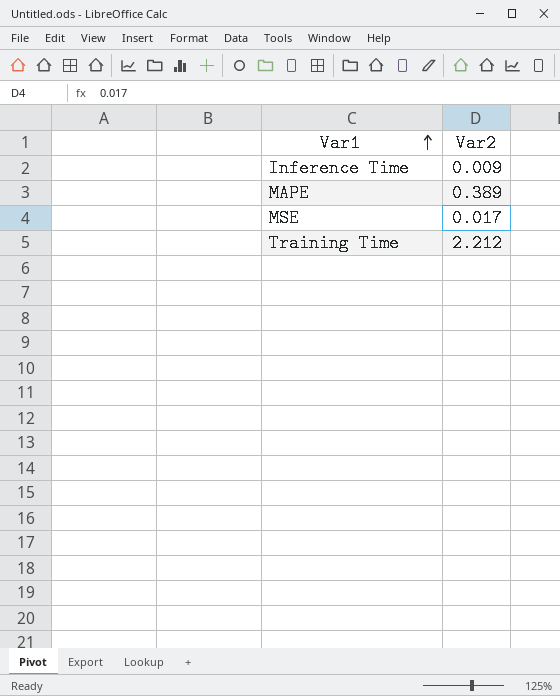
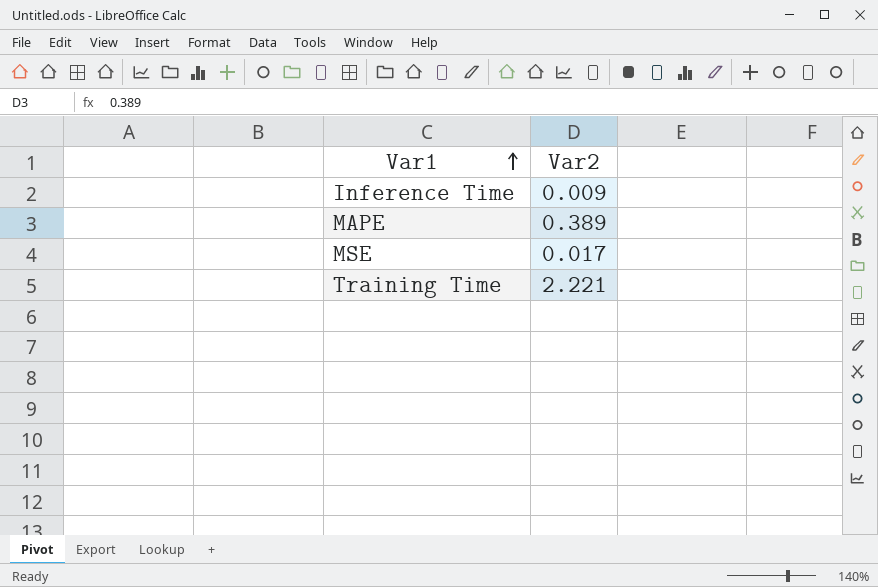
Training Time | Var2: 2.212 -> 2.221

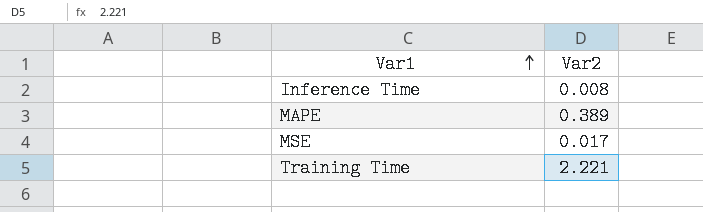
Inference Time | Var2: 0.009 -> 0.008

